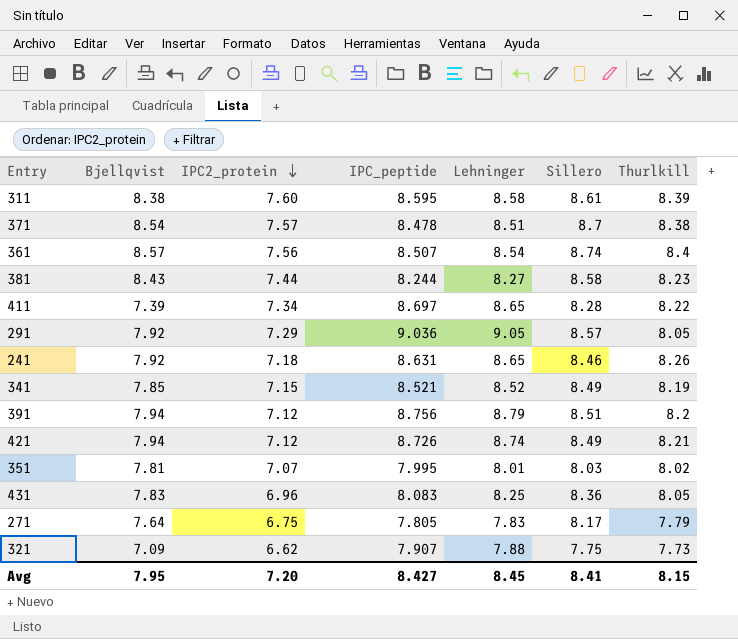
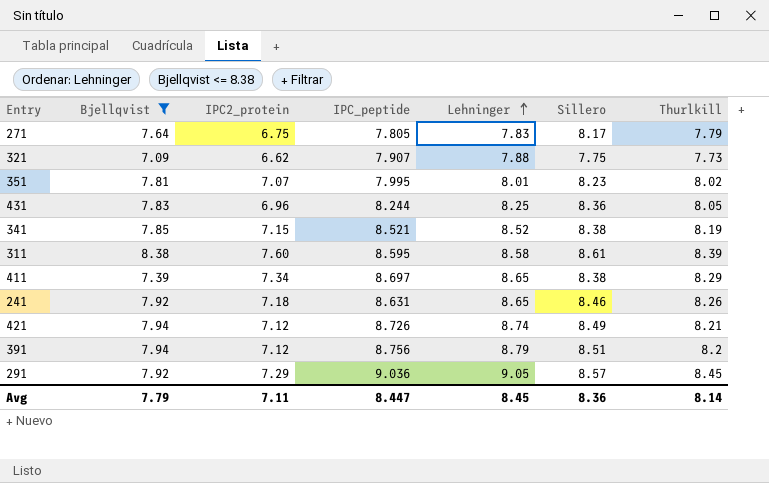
filter: none -> Bjellqvist <= 8.38
row order: IPC2_protein descending -> Lehninger ascending
351 | Sillero: 8.03 -> 8.23
431 | IPC_peptide: 8.083 -> 8.244
341 | Sillero: 8.49 -> 8.38
411 | Sillero: 8.28 -> 8.38
411 | Thurlkill: 8.22 -> 8.29
291 | Thurlkill: 8.05 -> 8.45
Avg | Bjellqvist: 7.95 -> 7.79
Avg | IPC2_protein: 7.20 -> 7.11
Avg | IPC_peptide: 8.427 -> 8.447
Avg | Sillero: 8.41 -> 8.36
Avg | Thurlkill: 8.15 -> 8.14

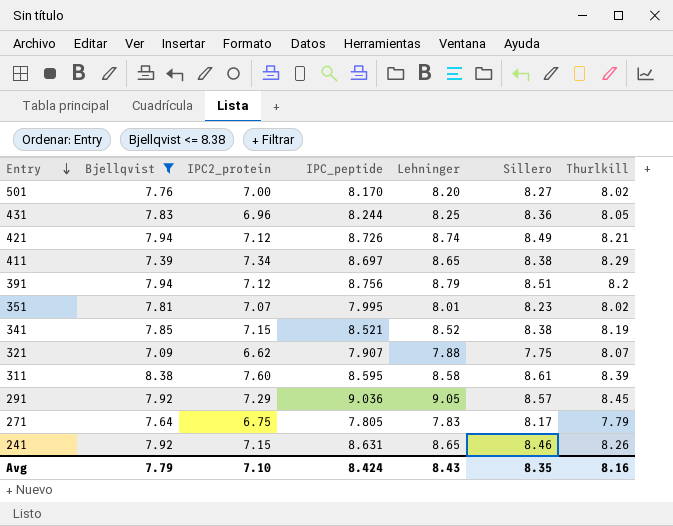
row order: Lehninger ascending -> Entry descending
row 501: none -> 7.76 | 7.00 | 8.170 | 8.20 | 8.27 | 8.02
321 | Thurlkill: 7.73 -> 8.07
241 | IPC2_protein: 7.18 -> 7.15
Avg | IPC2_protein: 7.11 -> 7.10
Avg | IPC_peptide: 8.447 -> 8.424
Avg | Lehninger: 8.45 -> 8.43
Avg | Sillero: 8.36 -> 8.35
Avg | Thurlkill: 8.14 -> 8.16

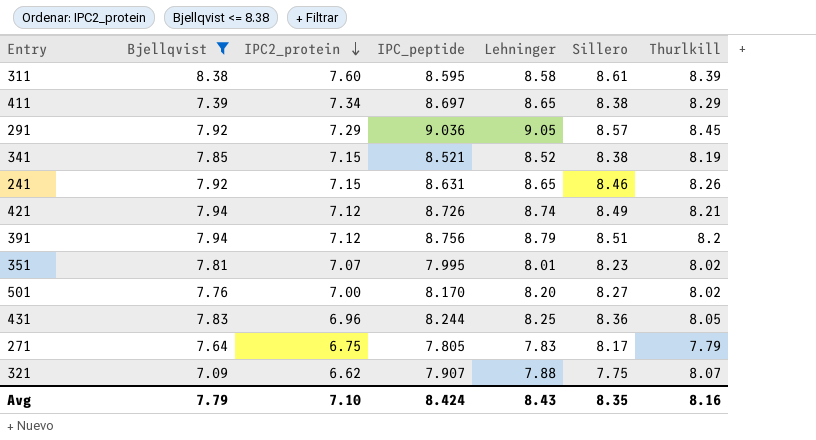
row order: Entry descending -> IPC2_protein descending

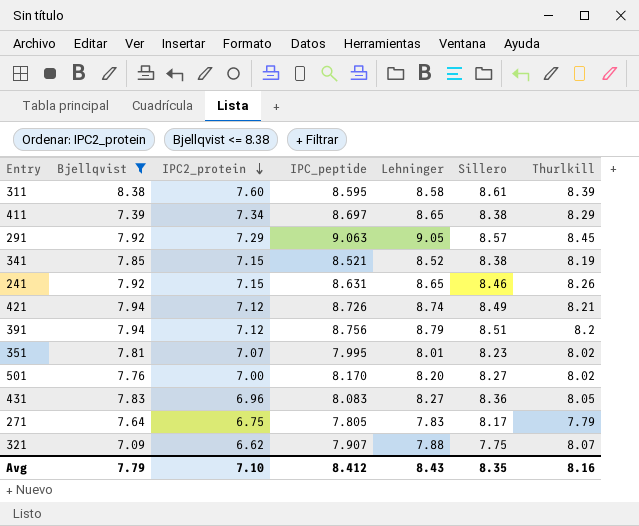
291 | IPC_peptide: 9.036 -> 9.063
431 | IPC_peptide: 8.244 -> 8.083
431 | Lehninger: 8.25 -> 8.27
Avg | IPC_peptide: 8.424 -> 8.412

